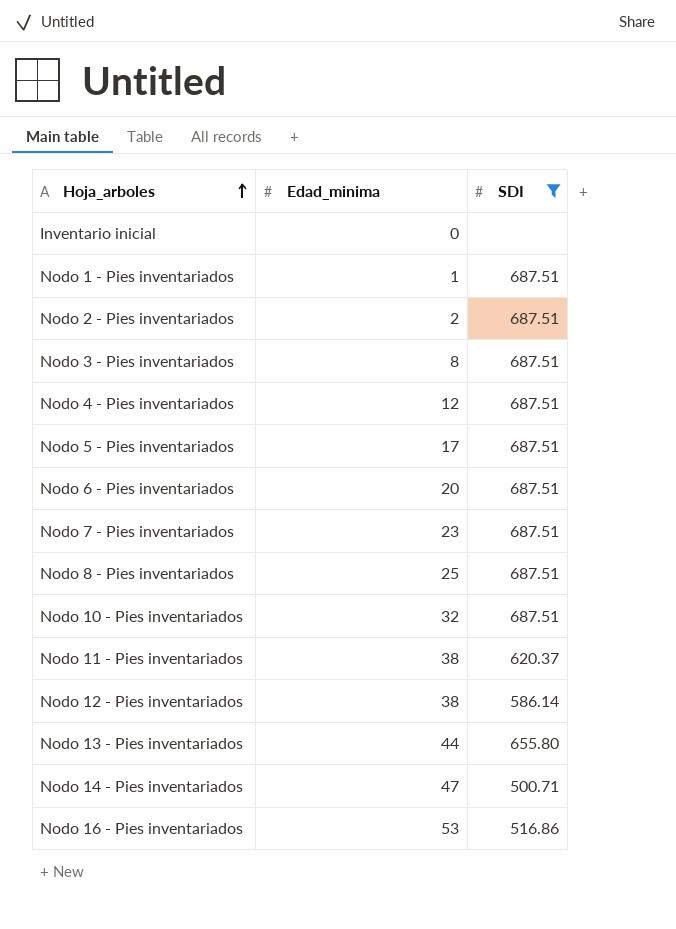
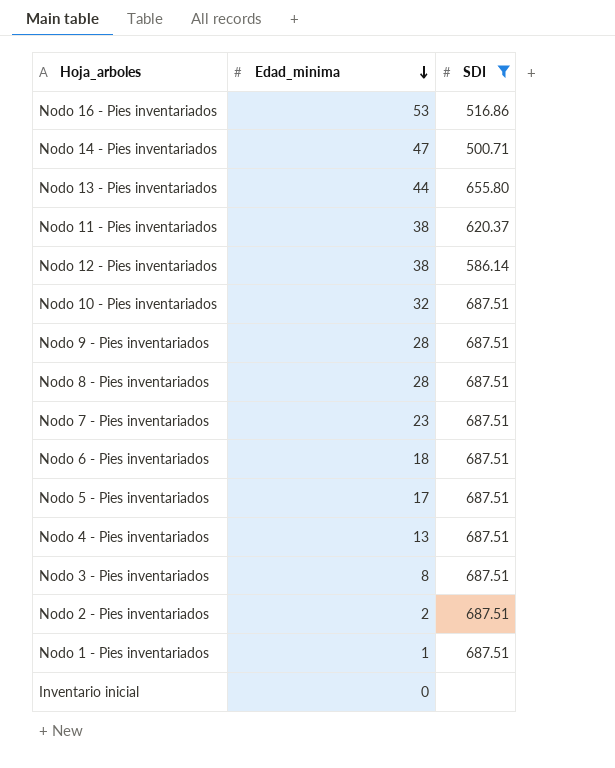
row order: Hoja_arboles ascending -> Edad_minima descending
row Nodo 9 - Pies inventariados: none -> 28 | 687.51
Nodo 8 - Pies inventariados | Edad_minima: 25 -> 28
Nodo 6 - Pies inventariados | Edad_minima: 20 -> 18
Nodo 4 - Pies inventariados | Edad_minima: 12 -> 13

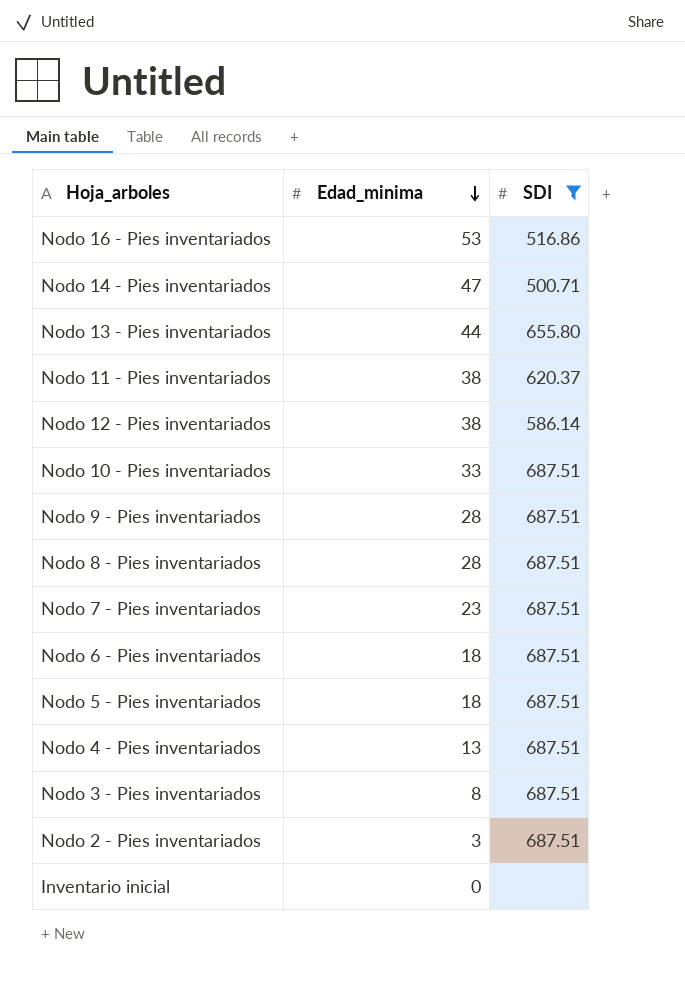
row Nodo 1 - Pies inventariados: 1 | 687.51 -> none
Nodo 10 - Pies inventariados | Edad_minima: 32 -> 33
Nodo 5 - Pies inventariados | Edad_minima: 17 -> 18
Nodo 2 - Pies inventariados | Edad_minima: 2 -> 3

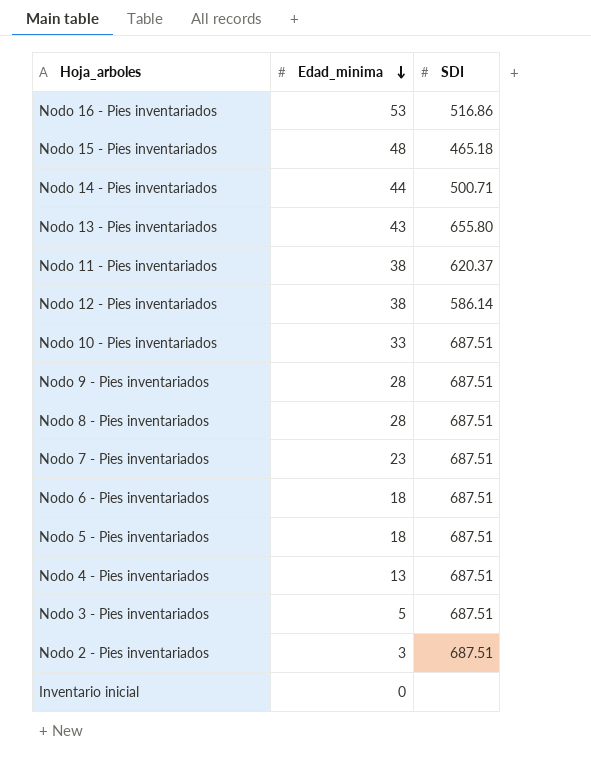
filter: SDI != 465.18 -> none
Nodo 14 - Pies inventariados | Edad_minima: 47 -> 44
Nodo 13 - Pies inventariados | Edad_minima: 44 -> 43
Nodo 3 - Pies inventariados | Edad_minima: 8 -> 5

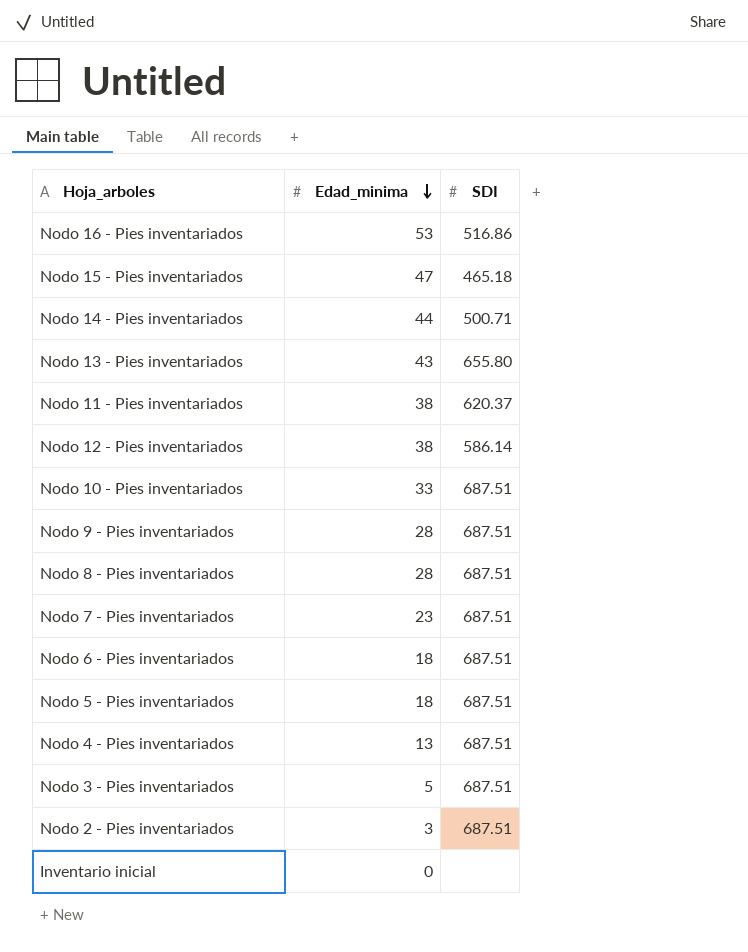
Nodo 15 - Pies inventariados | Edad_minima: 48 -> 47

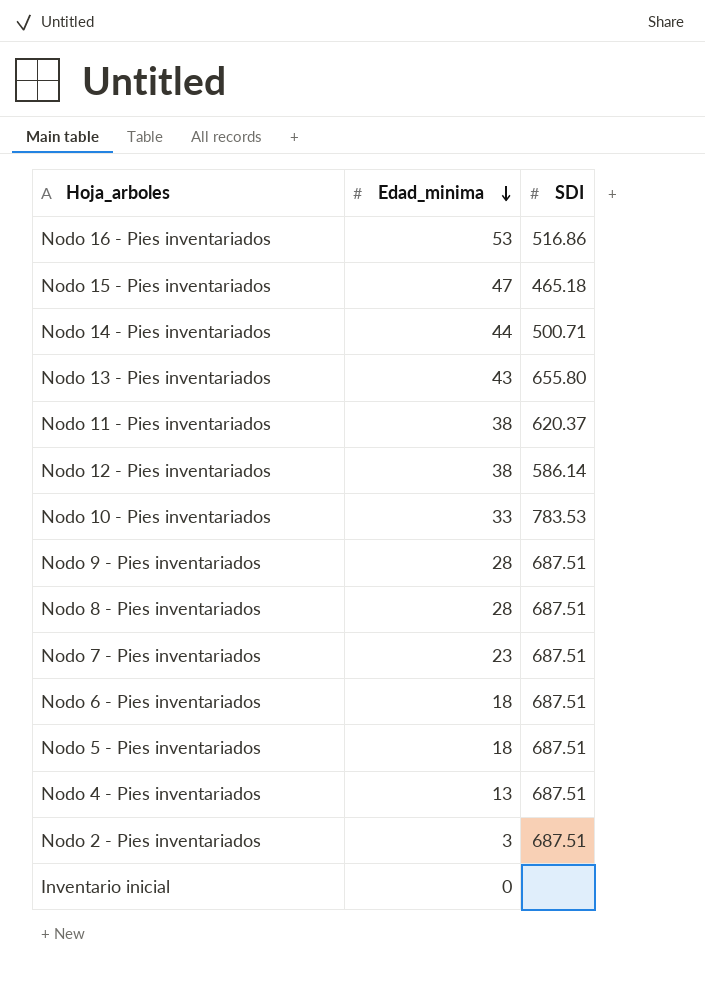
row Nodo 3 - Pies inventariados: 5 | 687.51 -> none
Nodo 10 - Pies inventariados | SDI: 687.51 -> 783.53

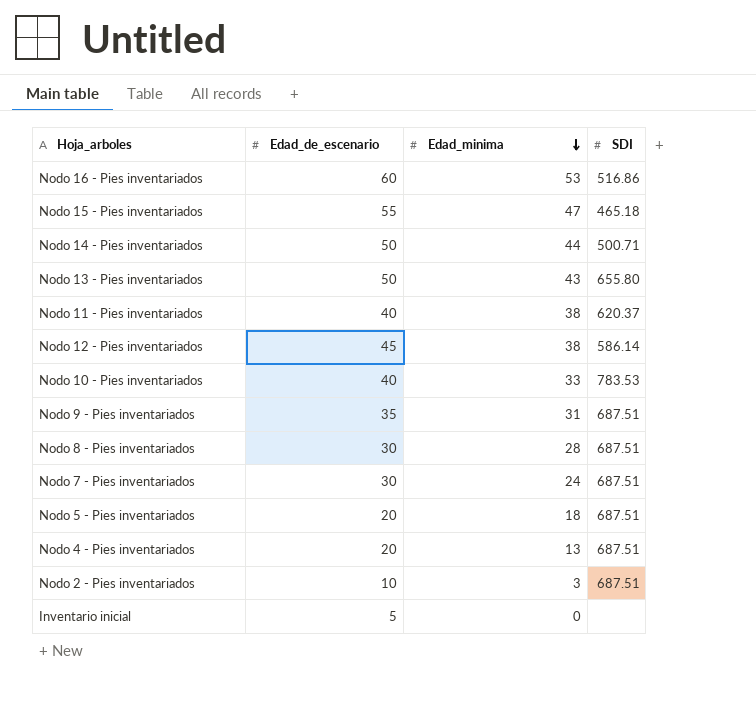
column Edad_de_escenario | position: none -> 2
row Nodo 6 - Pies inventariados: 18 | 687.51 -> none
Nodo 9 - Pies inventariados | Edad_minima: 28 -> 31
Nodo 7 - Pies inventariados | Edad_minima: 23 -> 24

